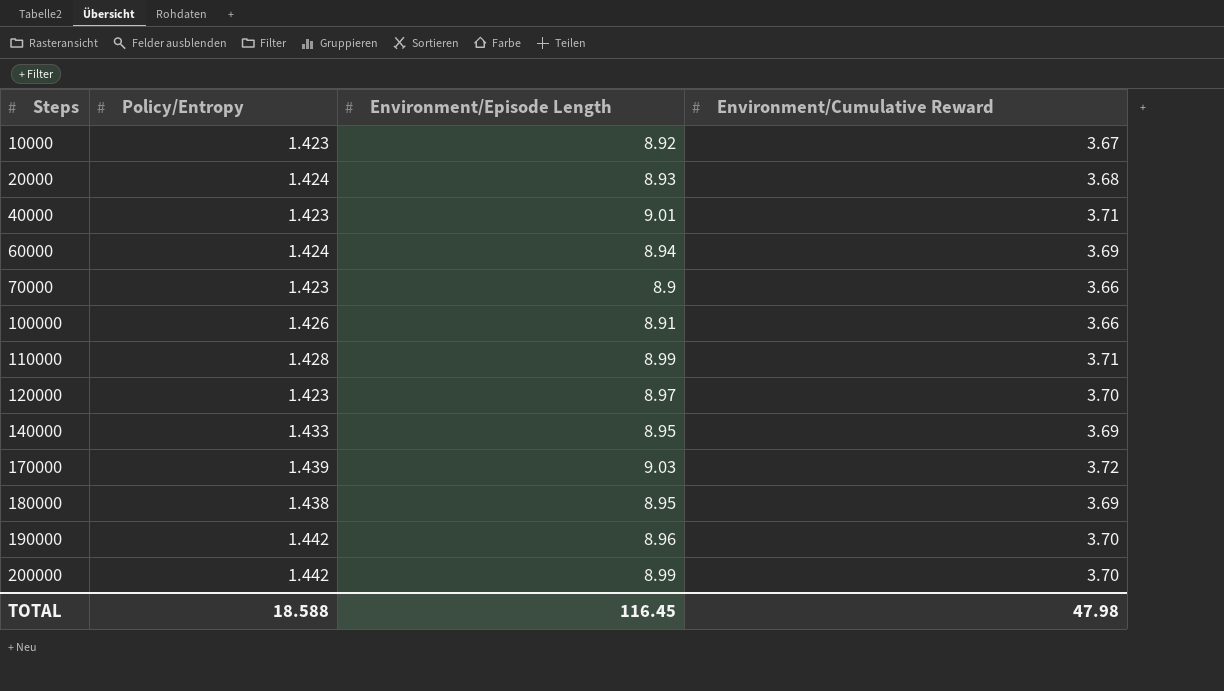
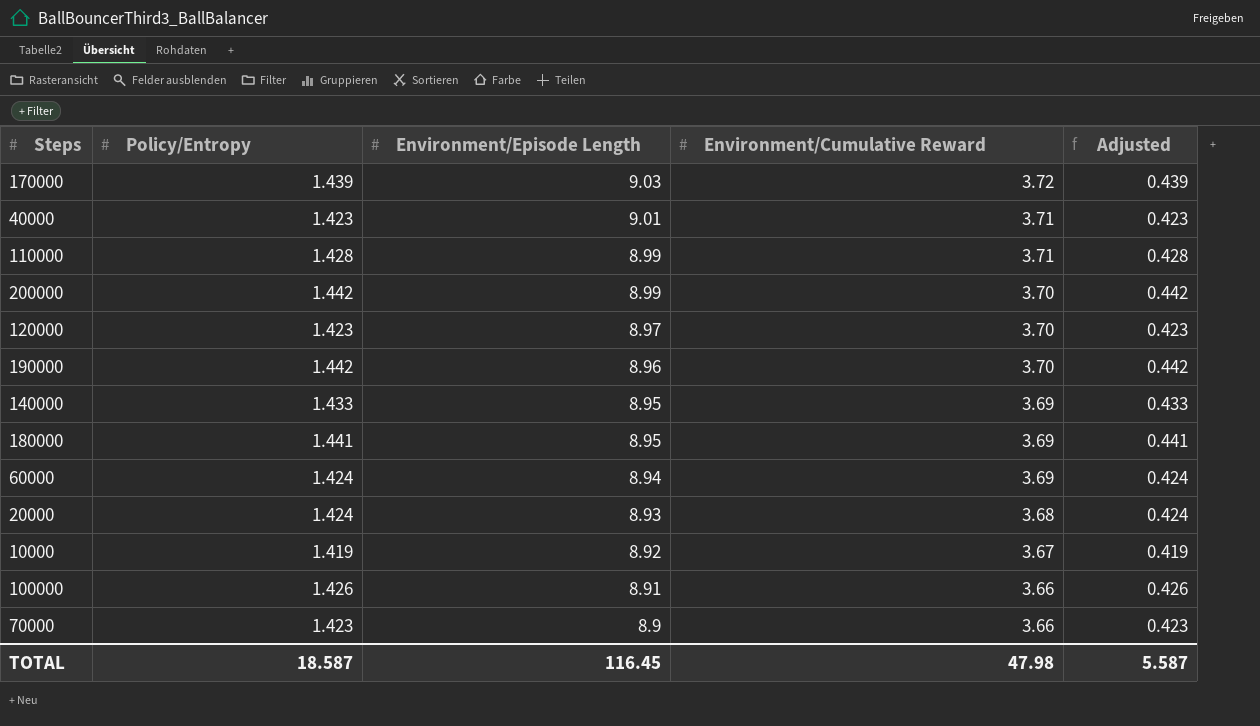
row order: Steps ascending -> Environment/Episode Length descending
column Adjusted | formula: none -> [Policy/Entropy] - 1
180000 | Policy/Entropy: 1.438 -> 1.441
10000 | Policy/Entropy: 1.423 -> 1.419
TOTAL | Policy/Entropy: 18.588 -> 18.587

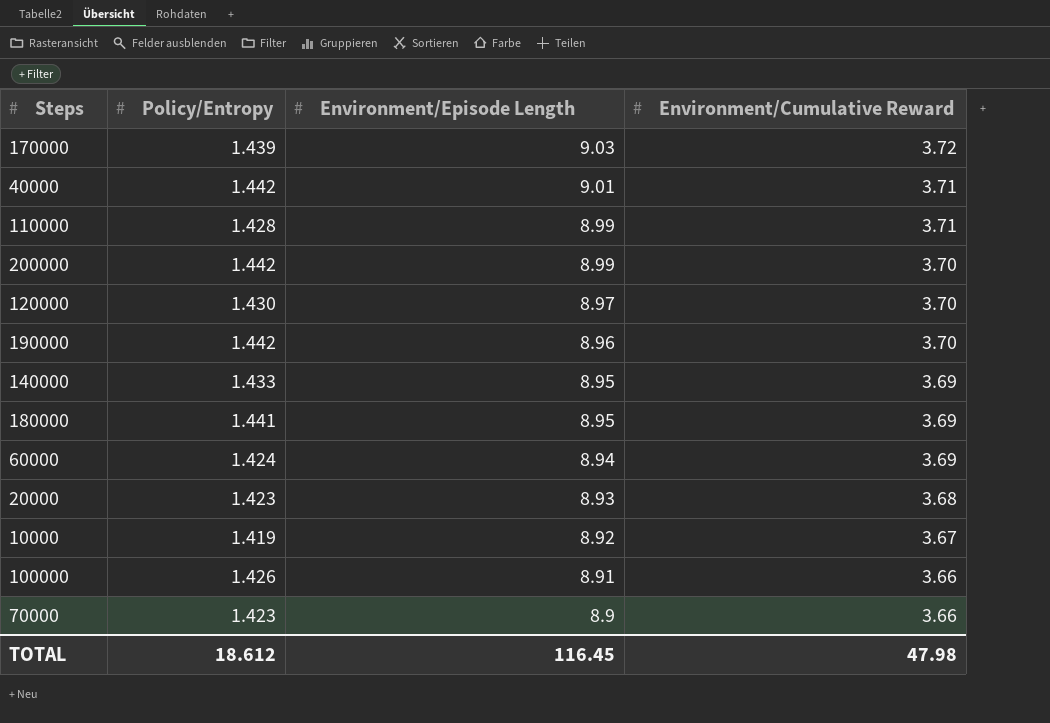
column Adjusted | formula: [Policy/Entropy] - 1 -> none
40000 | Policy/Entropy: 1.423 -> 1.442
120000 | Policy/Entropy: 1.423 -> 1.430
20000 | Policy/Entropy: 1.424 -> 1.423
TOTAL | Policy/Entropy: 18.587 -> 18.612

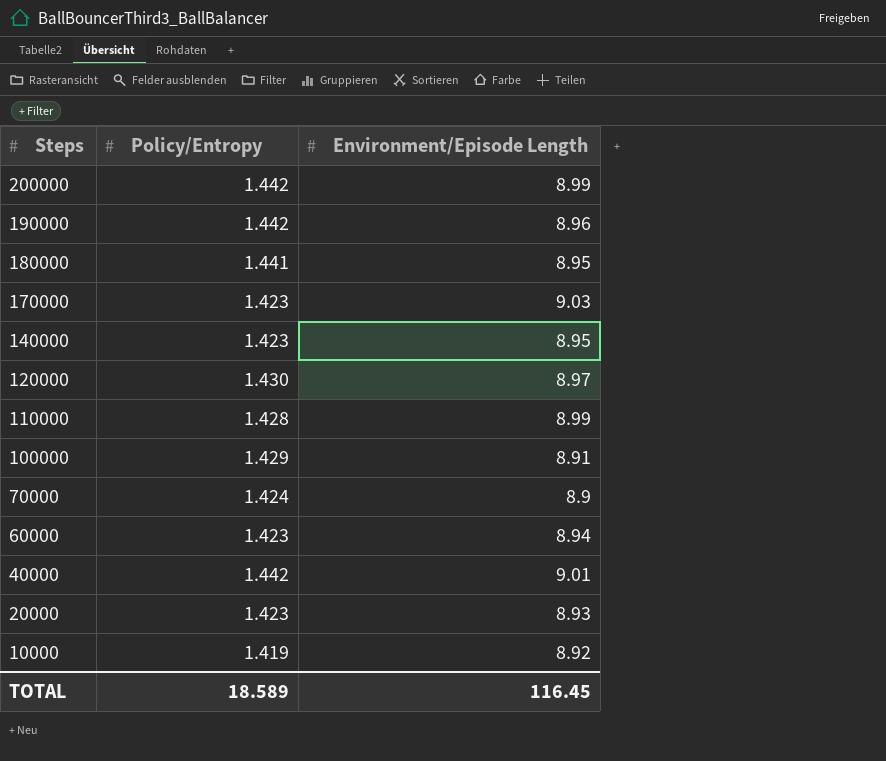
row order: Environment/Episode Length descending -> Steps descending
column Environment/Cumulative Reward | position: 4 -> none
170000 | Policy/Entropy: 1.439 -> 1.423
140000 | Policy/Entropy: 1.433 -> 1.423
100000 | Policy/Entropy: 1.426 -> 1.429
70000 | Policy/Entropy: 1.423 -> 1.424
60000 | Policy/Entropy: 1.424 -> 1.423
TOTAL | Policy/Entropy: 18.612 -> 18.589

